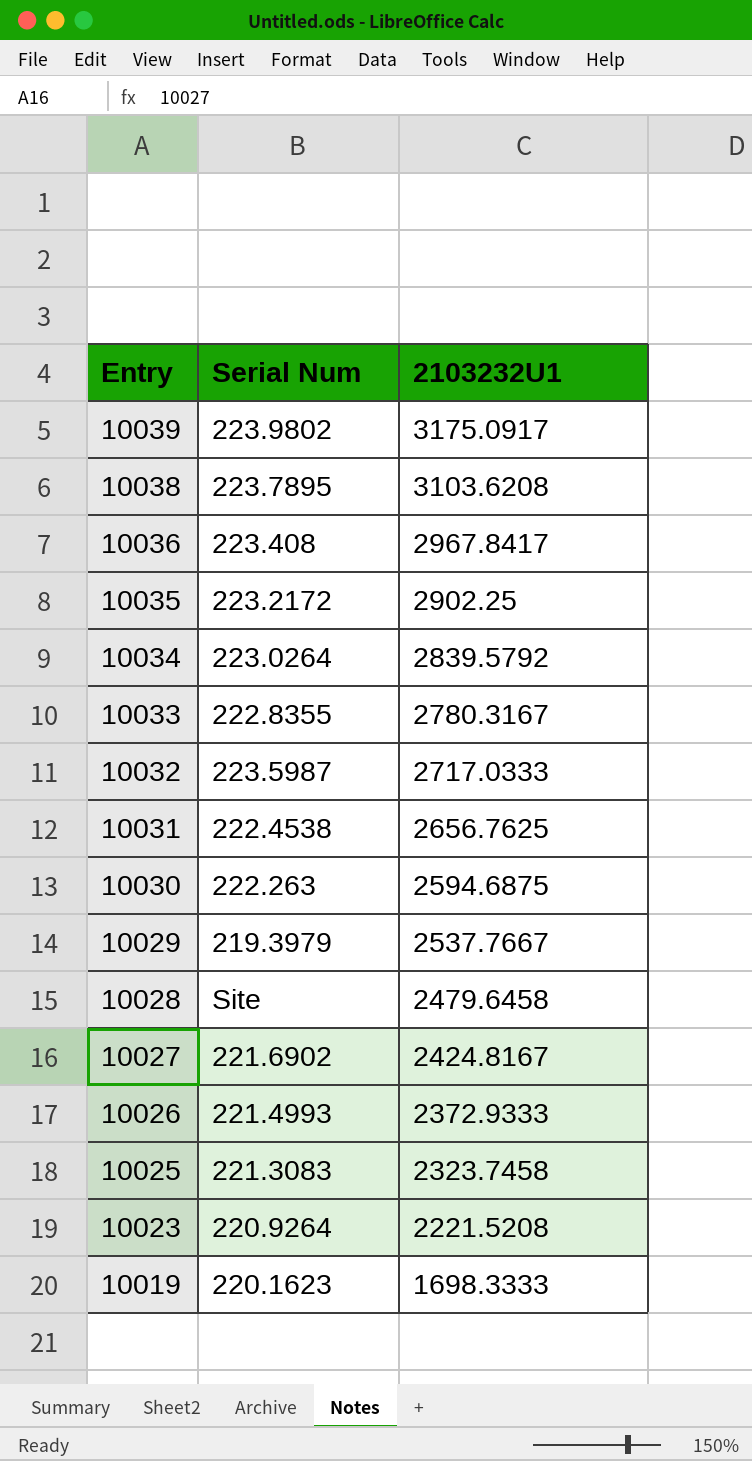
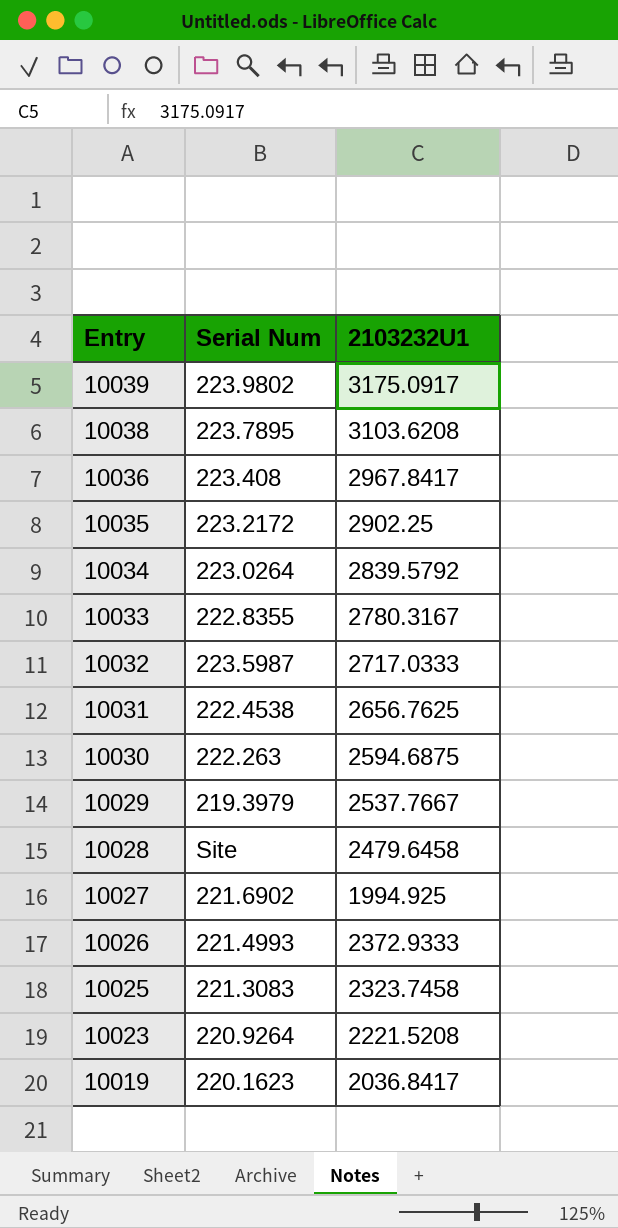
10027 | 2103232U1: 2424.8167 -> 1994.925
10019 | 2103232U1: 1698.3333 -> 2036.8417

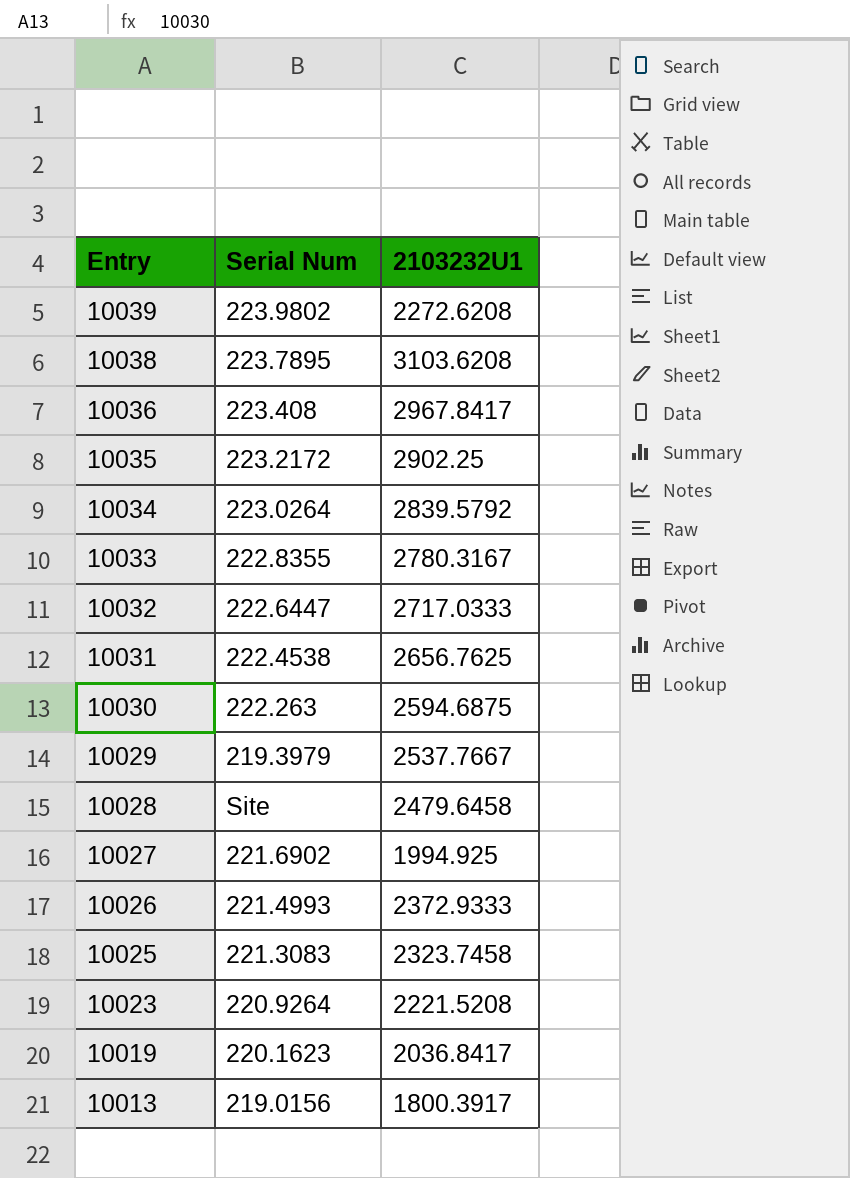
10039 | 2103232U1: 3175.0917 -> 2272.6208
10032 | Serial Num: 223.5987 -> 222.6447
row 10013: none -> 219.0156 | 1800.3917

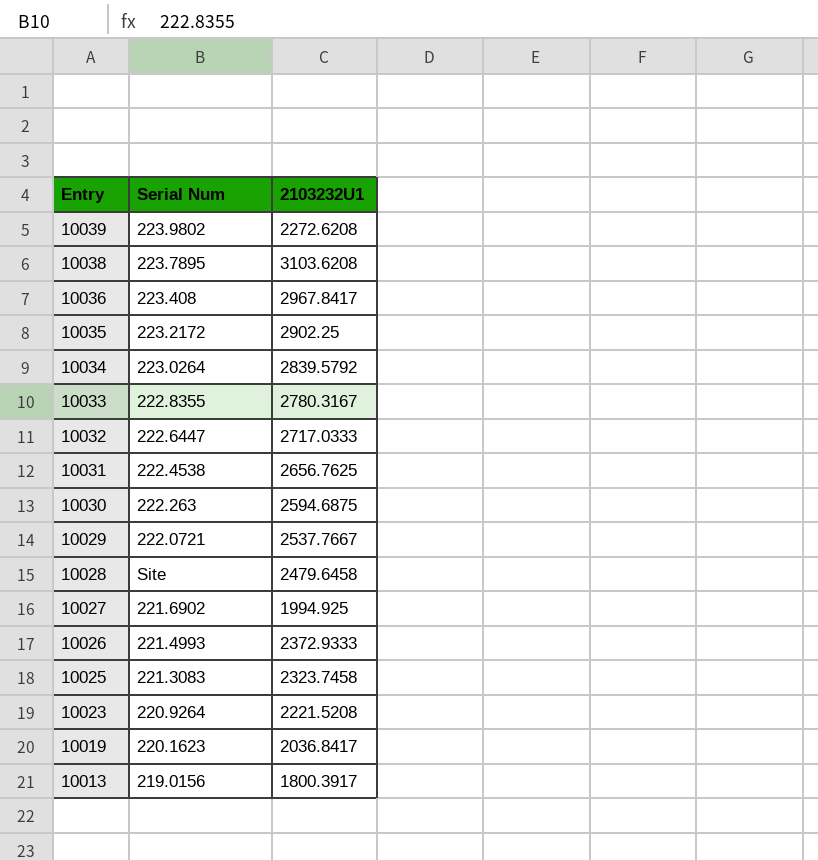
10029 | Serial Num: 219.3979 -> 222.0721

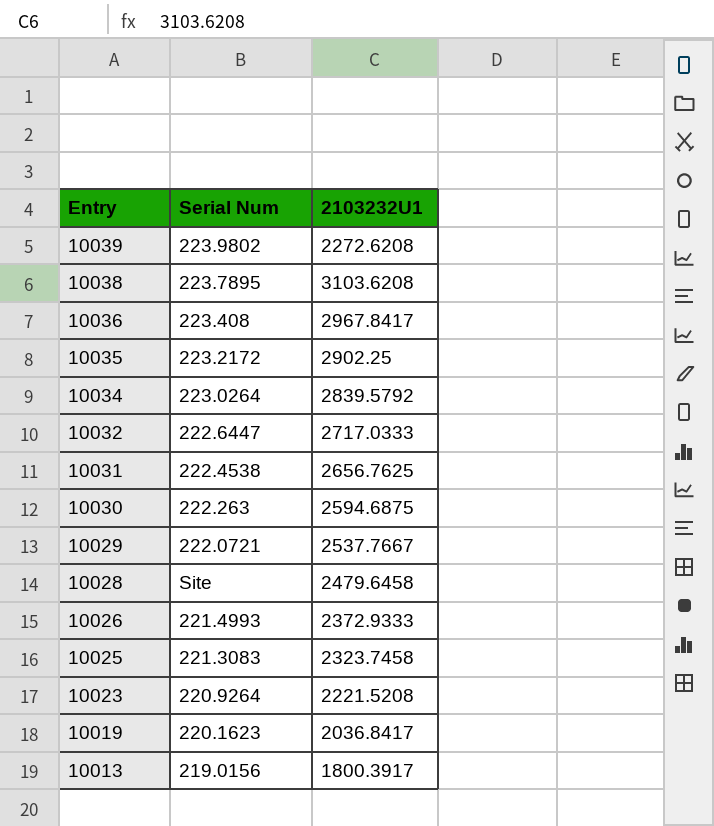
row 10033: 222.8355 | 2780.3167 -> none
row 10027: 221.6902 | 1994.925 -> none

